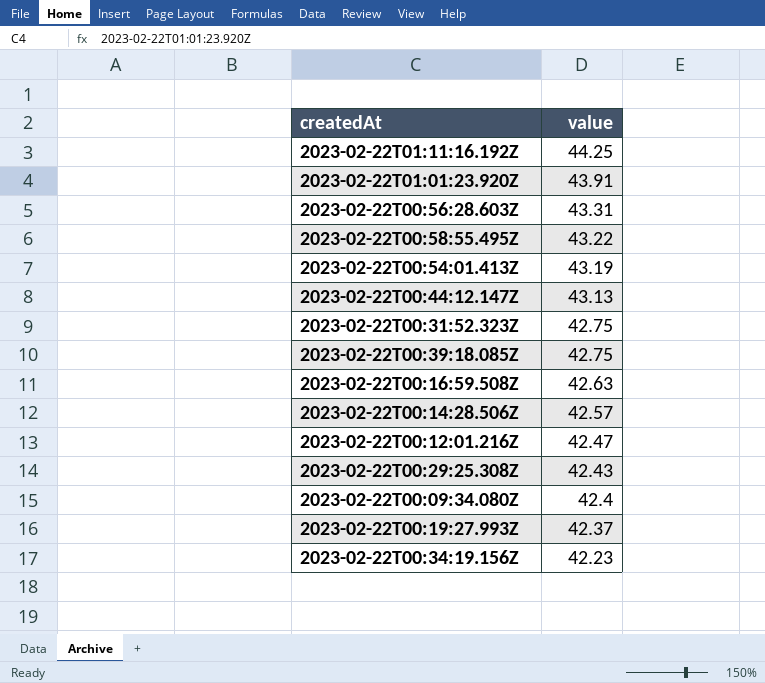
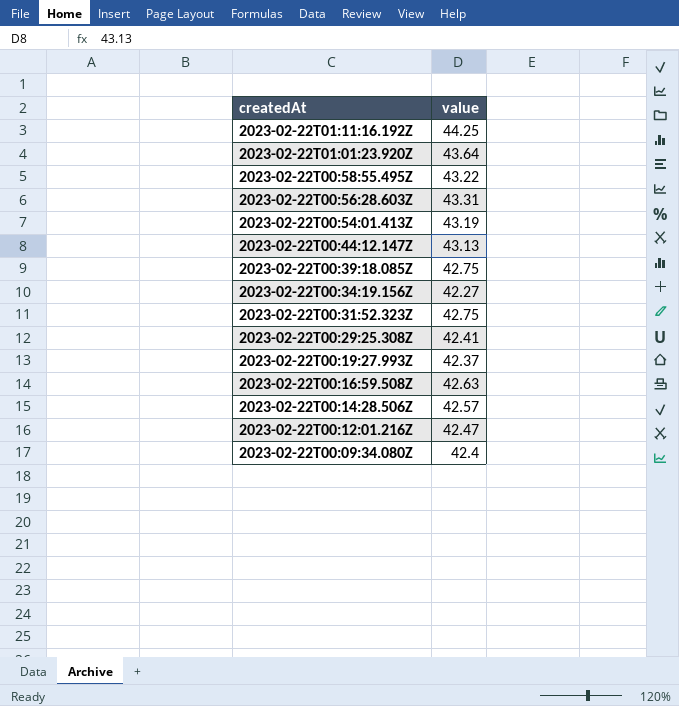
row order: value descending -> createdAt descending
2023-02-22T01:01:23.920Z | value: 43.91 -> 43.64
2023-02-22T00:34:19.156Z | value: 42.23 -> 42.27
2023-02-22T00:29:25.308Z | value: 42.43 -> 42.41

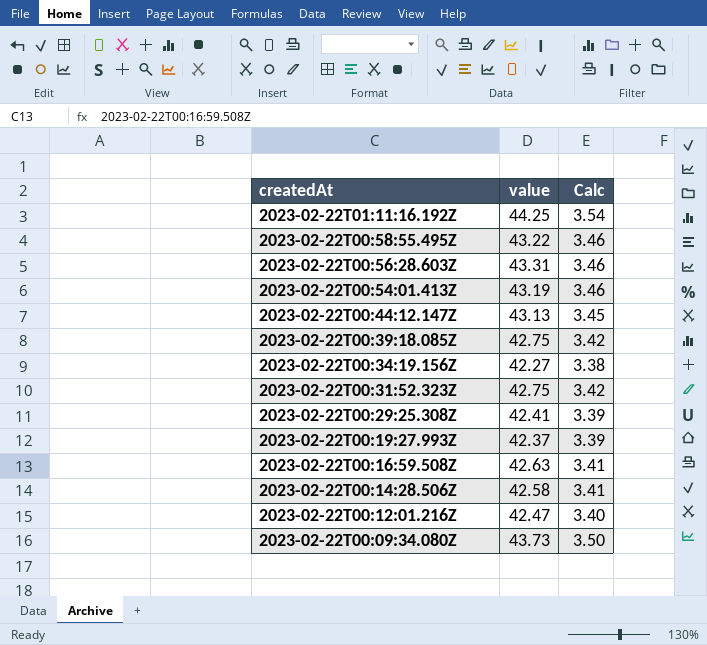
column Calc | formula: none -> [value] * 0.08
row 2023-02-22T01:01:23.920Z: 43.64 -> none
2023-02-22T00:14:28.506Z | value: 42.57 -> 42.58
2023-02-22T00:09:34.080Z | value: 42.4 -> 43.73

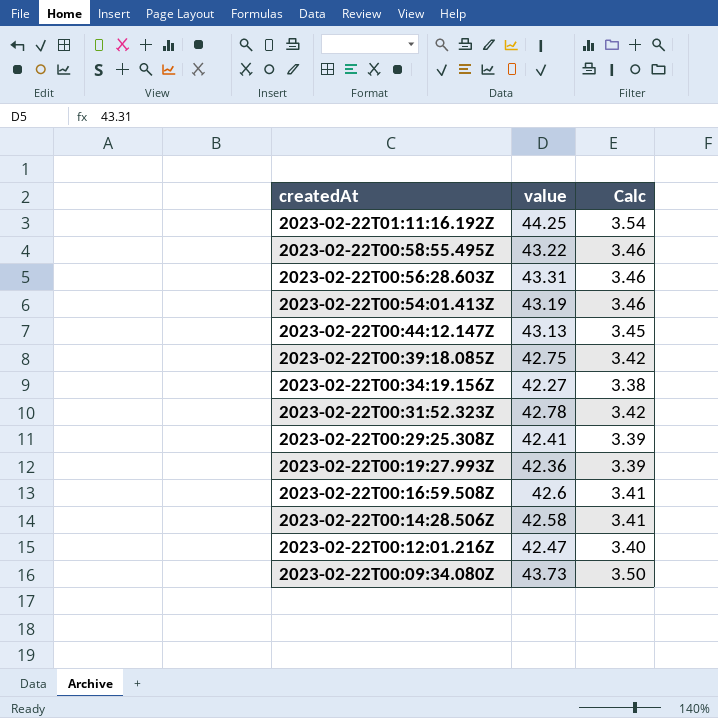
2023-02-22T00:31:52.323Z | value: 42.75 -> 42.78
2023-02-22T00:19:27.993Z | value: 42.37 -> 42.36
2023-02-22T00:16:59.508Z | value: 42.63 -> 42.6

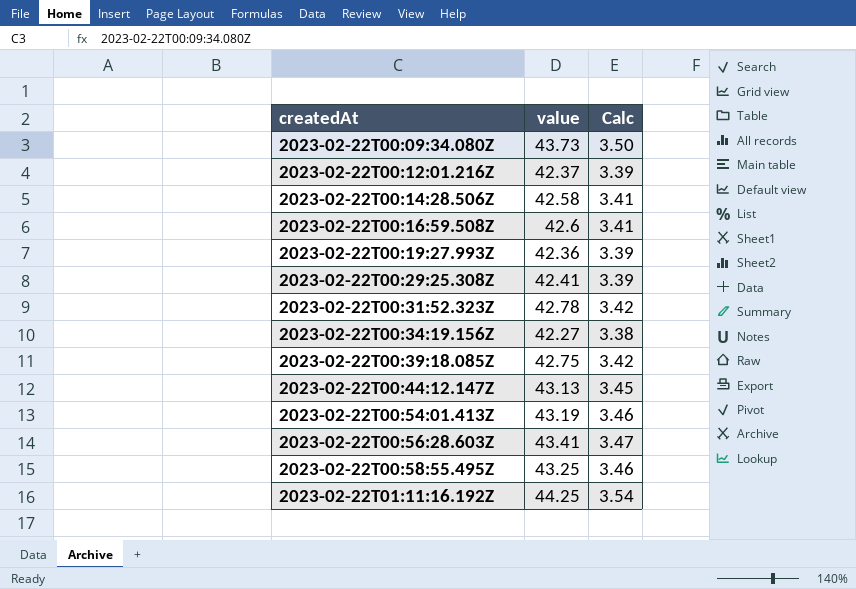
row order: createdAt descending -> createdAt ascending
2023-02-22T00:12:01.216Z | value: 42.47 -> 42.37
2023-02-22T00:12:01.216Z | Calc: 3.40 -> 3.39
2023-02-22T00:56:28.603Z | value: 43.31 -> 43.41
2023-02-22T00:56:28.603Z | Calc: 3.46 -> 3.47
2023-02-22T00:58:55.495Z | value: 43.22 -> 43.25

